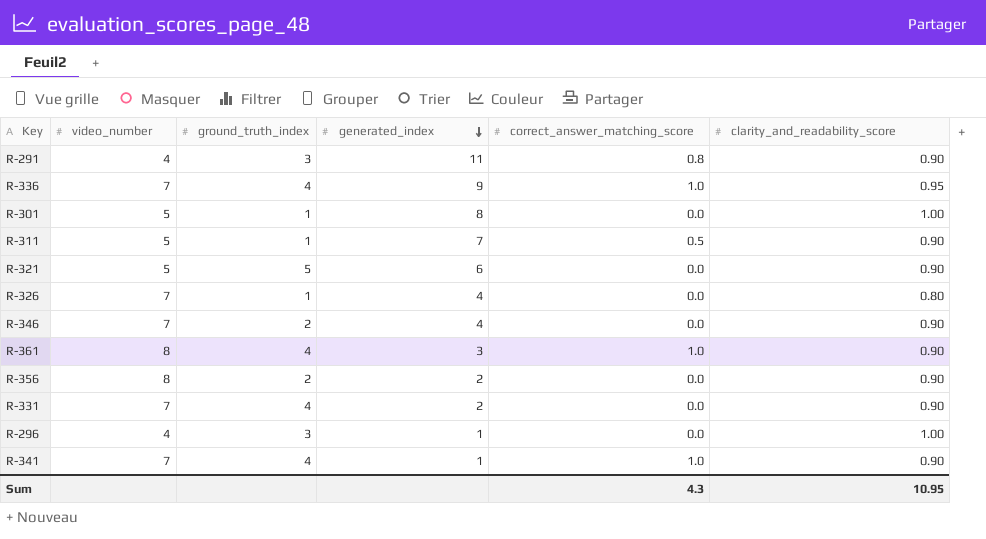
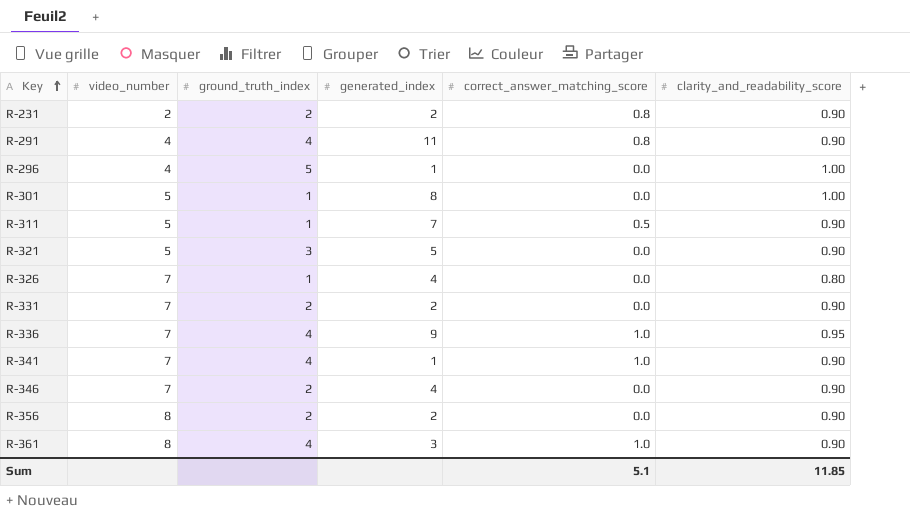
row order: generated_index descending -> Key ascending
row R-231: none -> 2 | 2 | 2 | 0.8 | 0.90
R-291 | ground_truth_index: 3 -> 4
R-296 | ground_truth_index: 3 -> 5
R-321 | ground_truth_index: 5 -> 3
R-321 | generated_index: 6 -> 5
R-331 | ground_truth_index: 4 -> 2
Sum | correct_answer_matching_score: 4.3 -> 5.1
Sum | clarity_and_readability_score: 10.95 -> 11.85

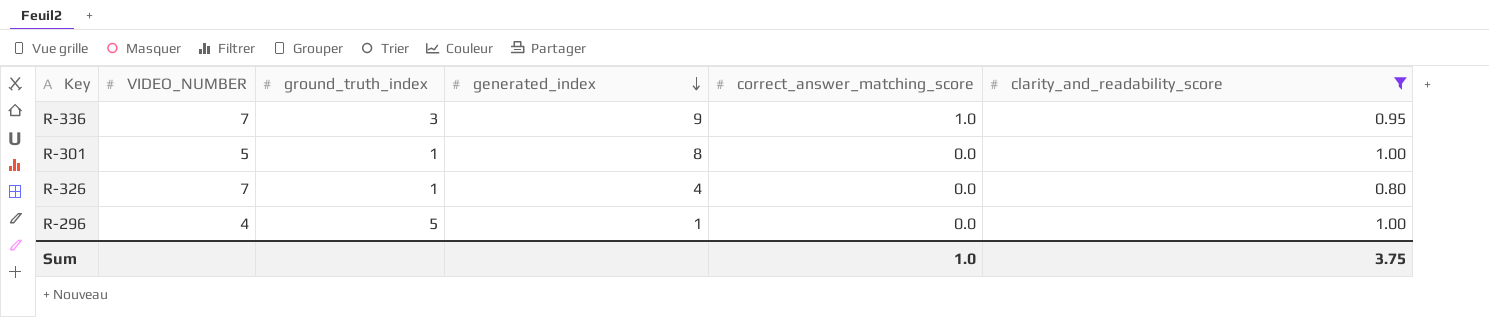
filter: none -> clarity_and_readability_score != 0.90
row order: Key ascending -> generated_index descending
column name: video_number -> VIDEO_NUMBER
R-336 | ground_truth_index: 4 -> 3
Sum | correct_answer_matching_score: 5.1 -> 1.0
Sum | clarity_and_readability_score: 11.85 -> 3.75

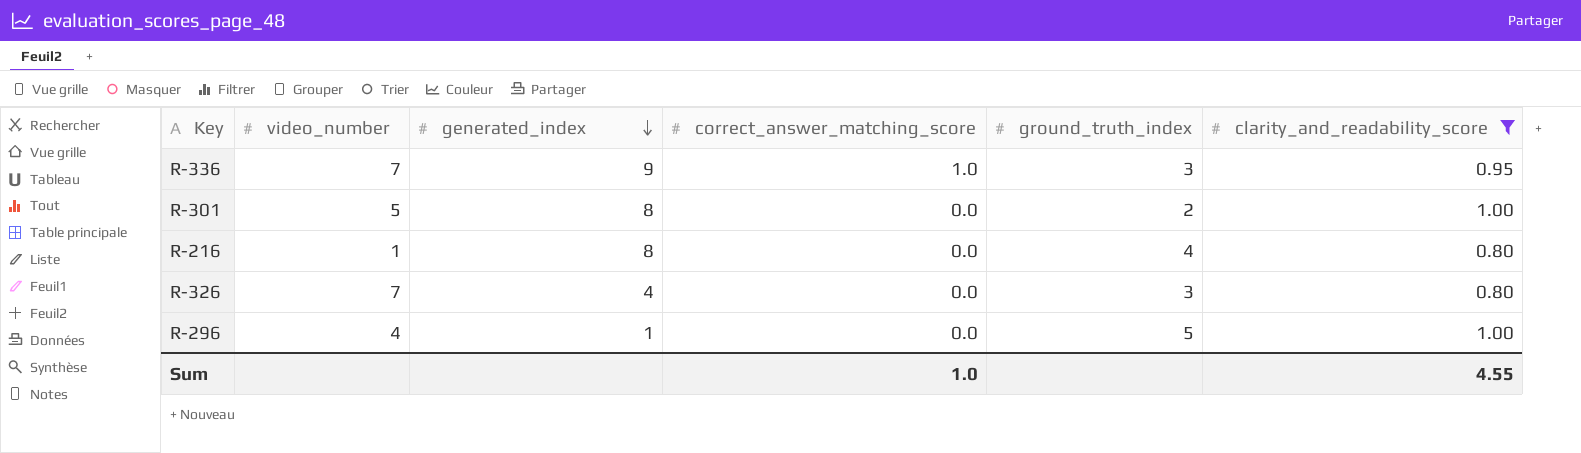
column name: VIDEO_NUMBER -> video_number
column ground_truth_index | position: 3 -> 5
R-301 | ground_truth_index: 1 -> 2
row R-216: none -> 1 | 8 | 0.0 | 4 | 0.80
R-326 | ground_truth_index: 1 -> 3
Sum | clarity_and_readability_score: 3.75 -> 4.55

